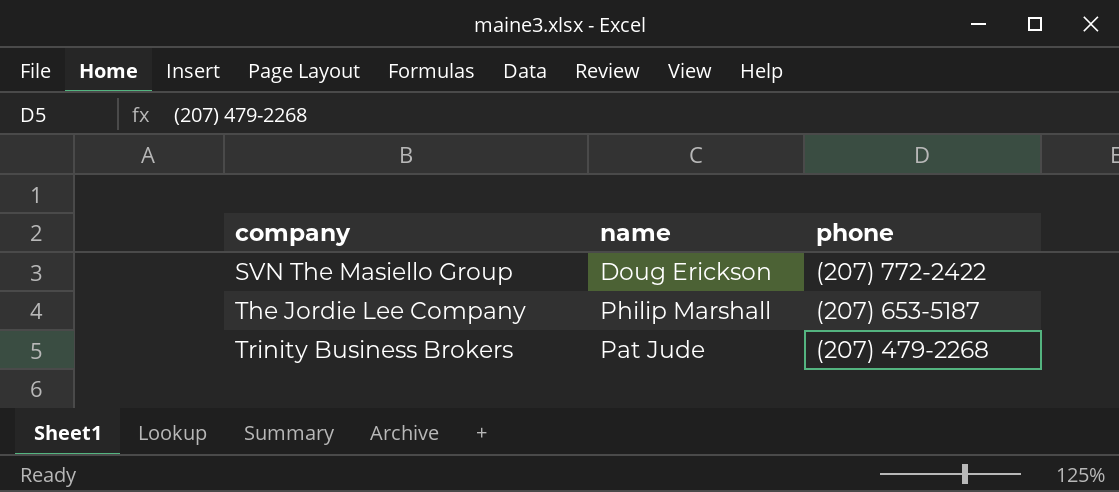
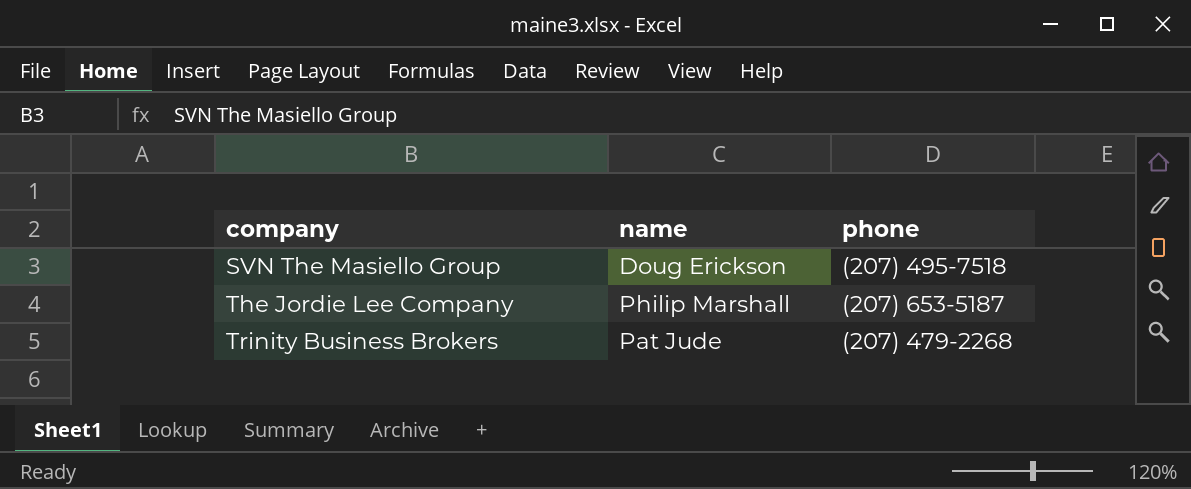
SVN The Masiello Group | phone: (207) 772-2422 -> (207) 495-7518

